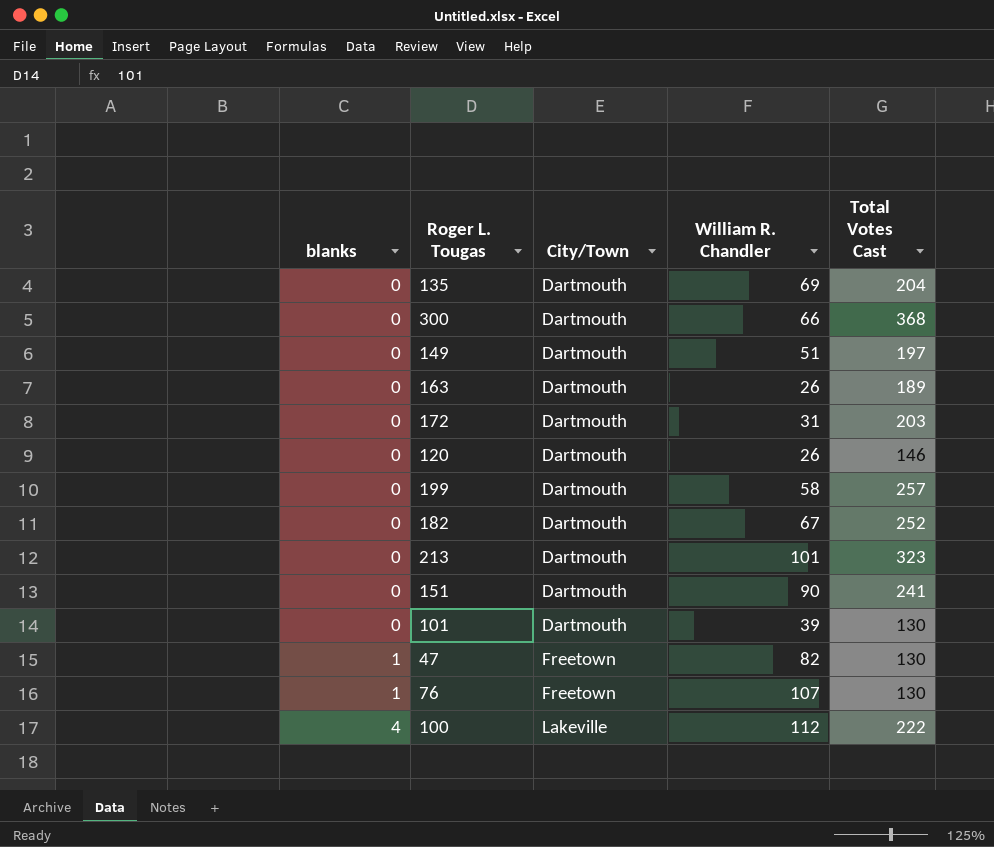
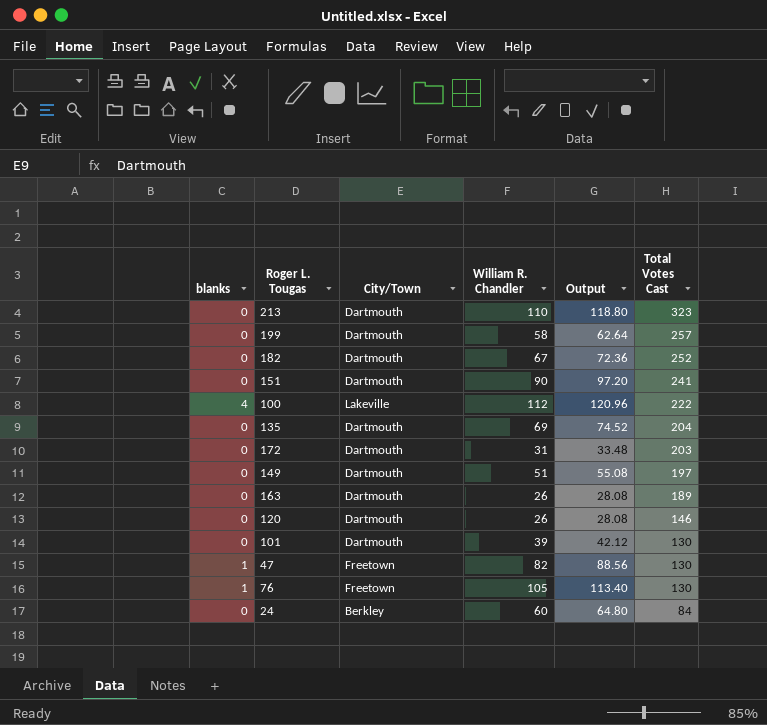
row order: blanks ascending -> Total Votes Cast descending
column Output | formula: none -> [William R. Chandler] * 1.08
row 300: 0 | Dartmouth | 66 | 368 -> none
213 | William R. Chandler: 101 -> 110
76 | William R. Chandler: 107 -> 105
row 24: none -> 0 | Berkley | 60 | 64.80 | 84

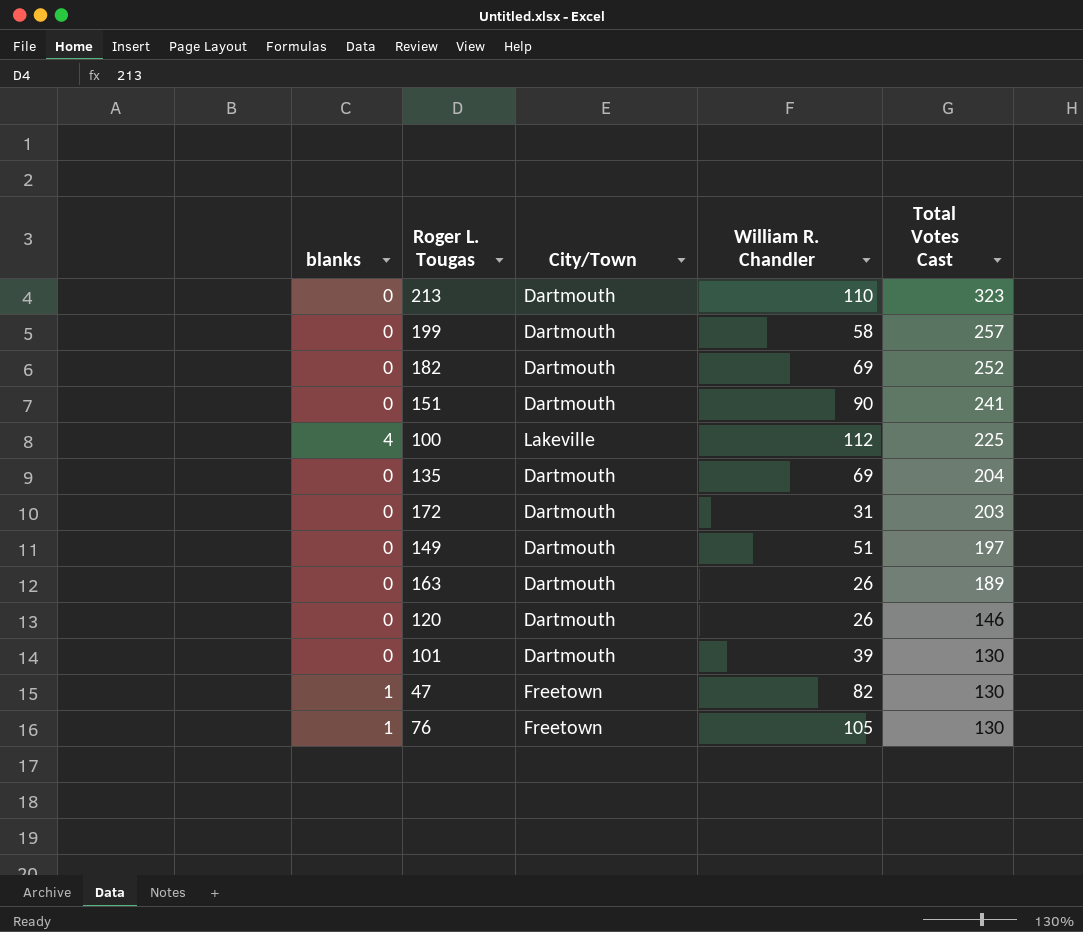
column Output | formula: [William R. Chandler] * 1.08 -> none
row 24: 0 | Berkley | 60 | 64.80 | 84 -> none
182 | William R. Chandler: 67 -> 69
100 | Total Votes Cast: 222 -> 225

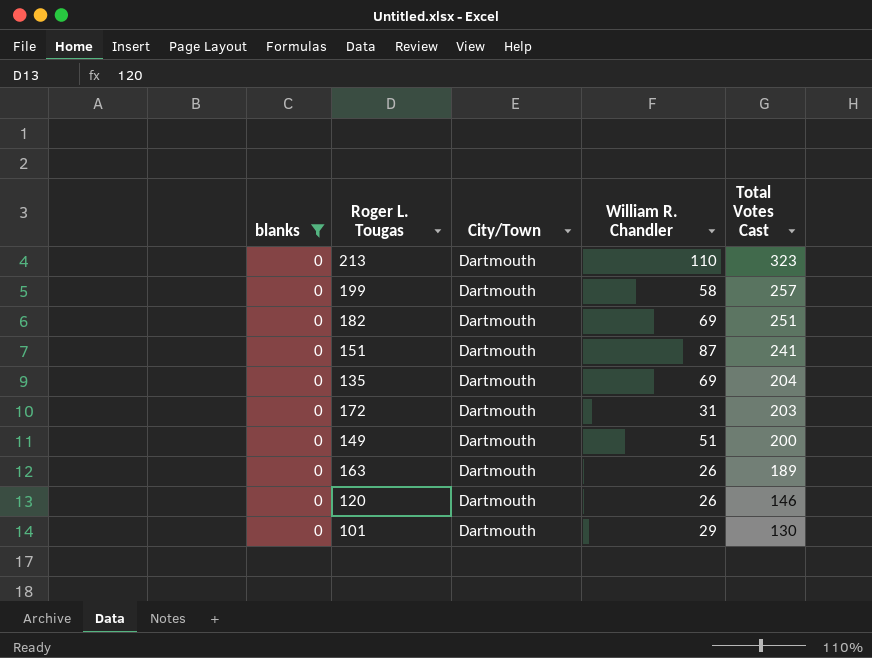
filter: none -> blanks = 0
182 | Total Votes Cast: 252 -> 251
151 | William R. Chandler: 90 -> 87
149 | Total Votes Cast: 197 -> 200
101 | William R. Chandler: 39 -> 29

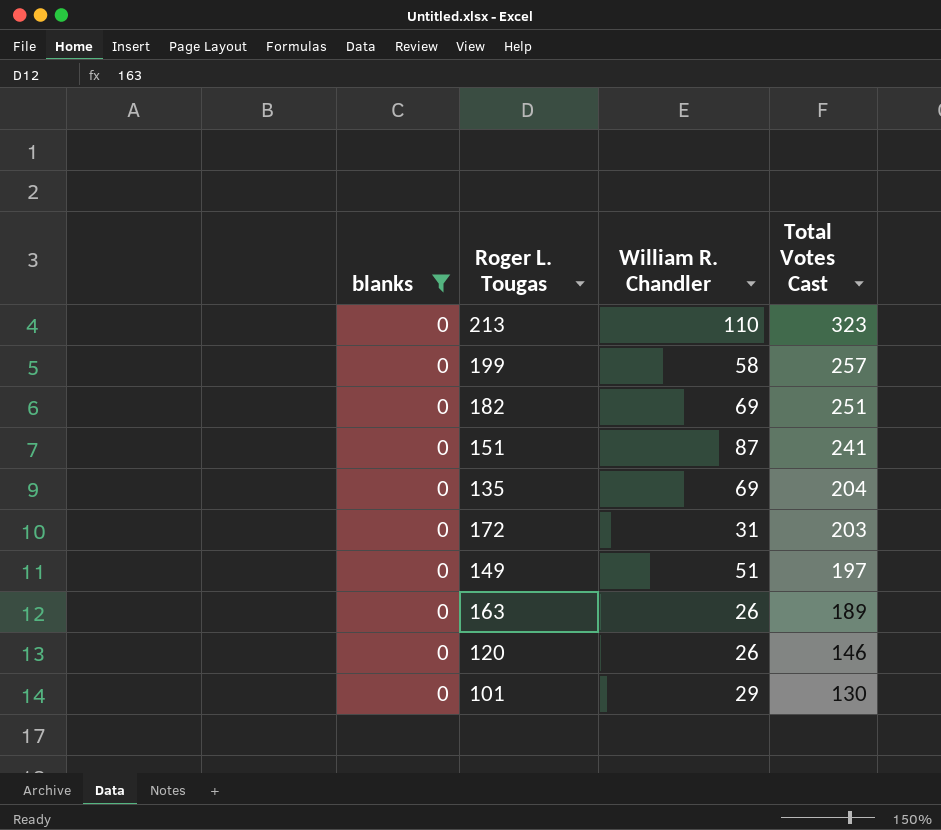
column City/Town | position: 3 -> none
149 | Total Votes Cast: 200 -> 197

